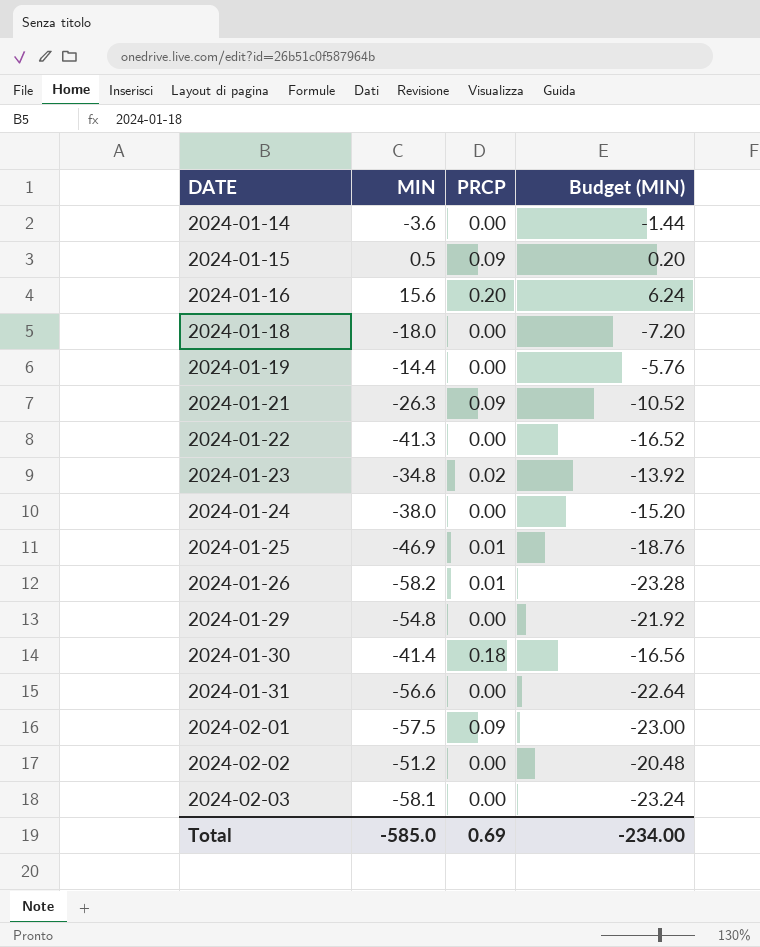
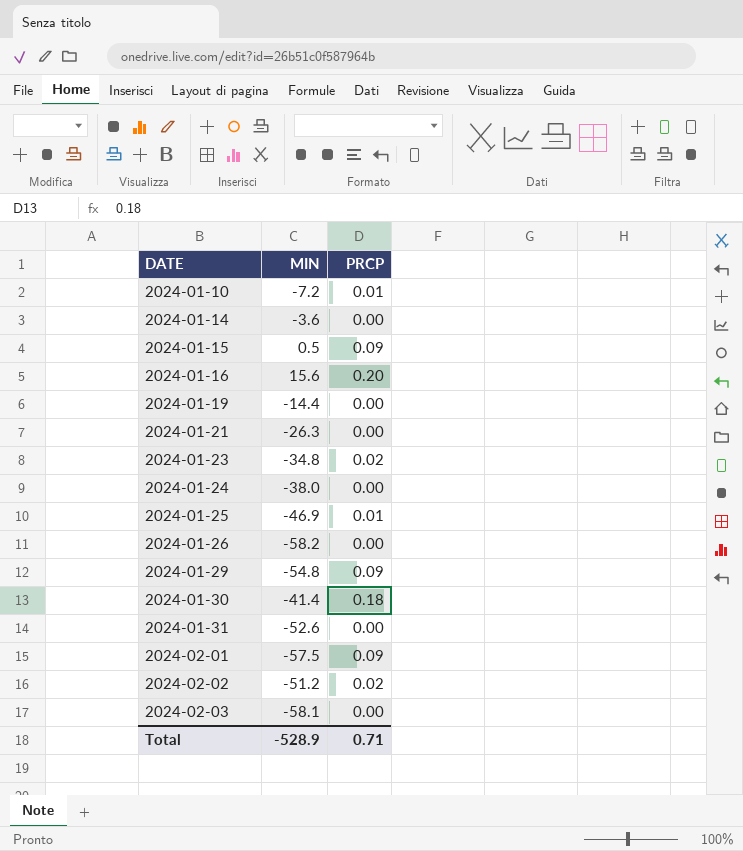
column Budget (MIN) | formula: [MIN] * 0.4 -> none
row 2024-01-18: -18.0 | 0.00 | -7.20 -> none
row 2024-01-22: -41.3 | 0.00 | -16.52 -> none
row 2024-01-10: none -> -7.2 | 0.01
2024-01-21 | PRCP: 0.09 -> 0.00
2024-01-26 | PRCP: 0.01 -> 0.00
2024-01-29 | PRCP: 0.00 -> 0.09
2024-01-31 | MIN: -56.6 -> -52.6
2024-02-02 | PRCP: 0.00 -> 0.02
Total | MIN: -585.0 -> -528.9
Total | PRCP: 0.69 -> 0.71

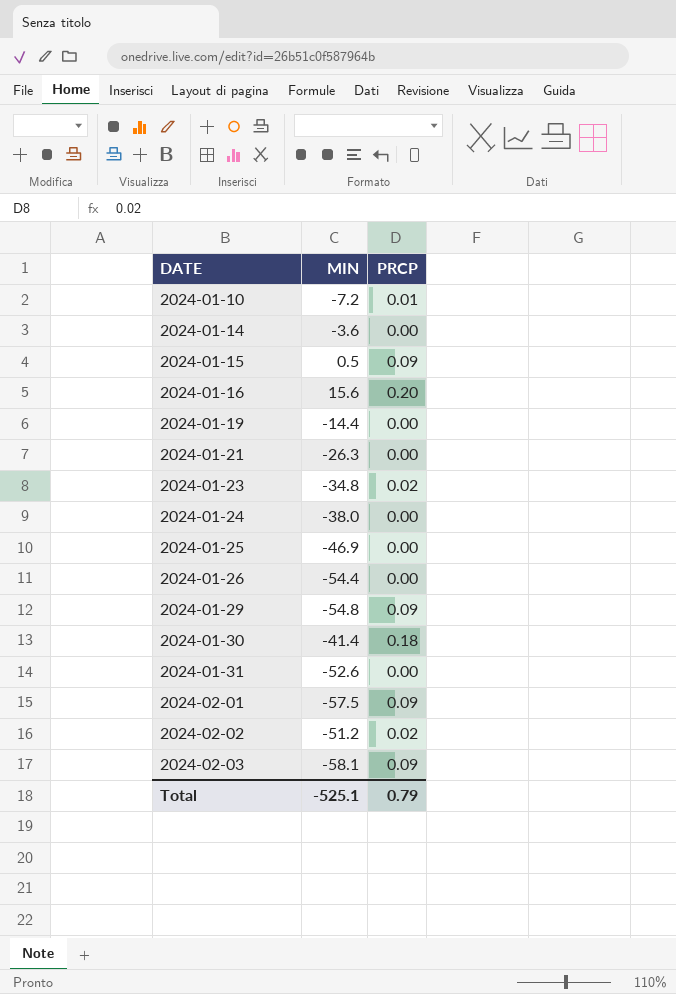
2024-01-25 | PRCP: 0.01 -> 0.00
2024-01-26 | MIN: -58.2 -> -54.4
2024-02-03 | PRCP: 0.00 -> 0.09
Total | MIN: -528.9 -> -525.1
Total | PRCP: 0.71 -> 0.79

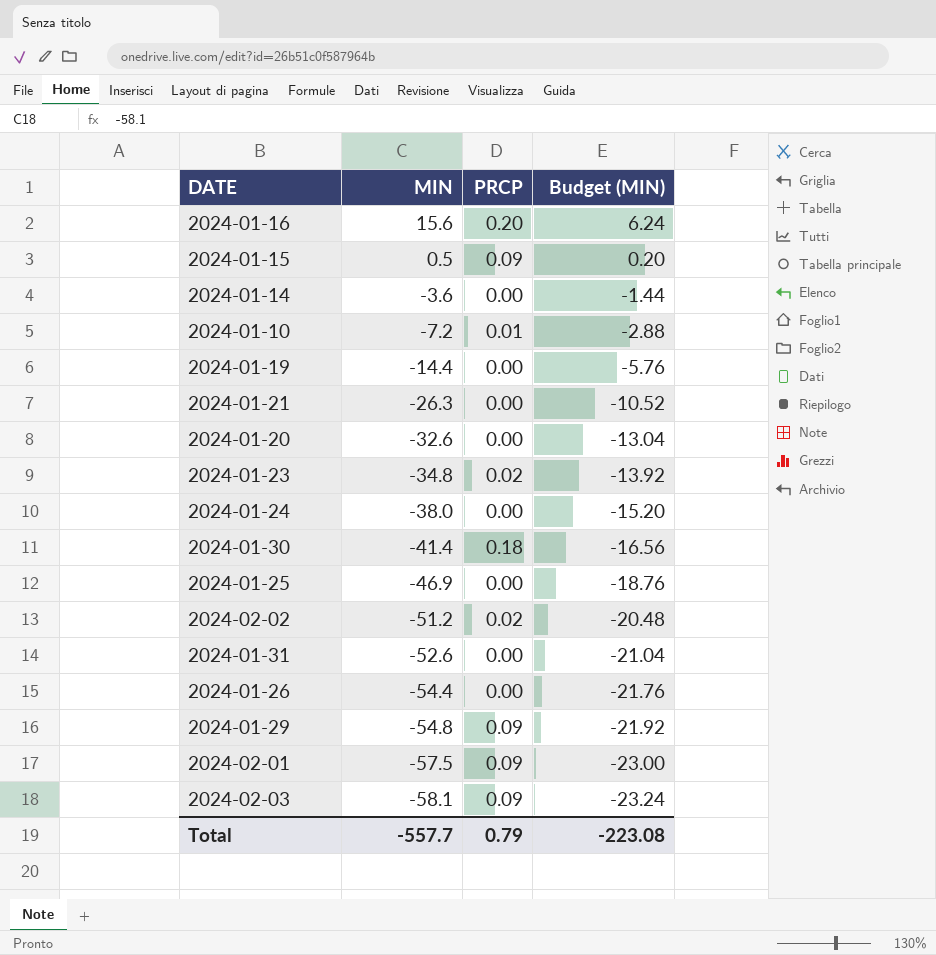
row order: DATE ascending -> MIN descending
column Budget (MIN) | formula: none -> [MIN] * 0.4
row 2024-01-20: none -> -32.6 | 0.00 | -13.04
Total | MIN: -525.1 -> -557.7

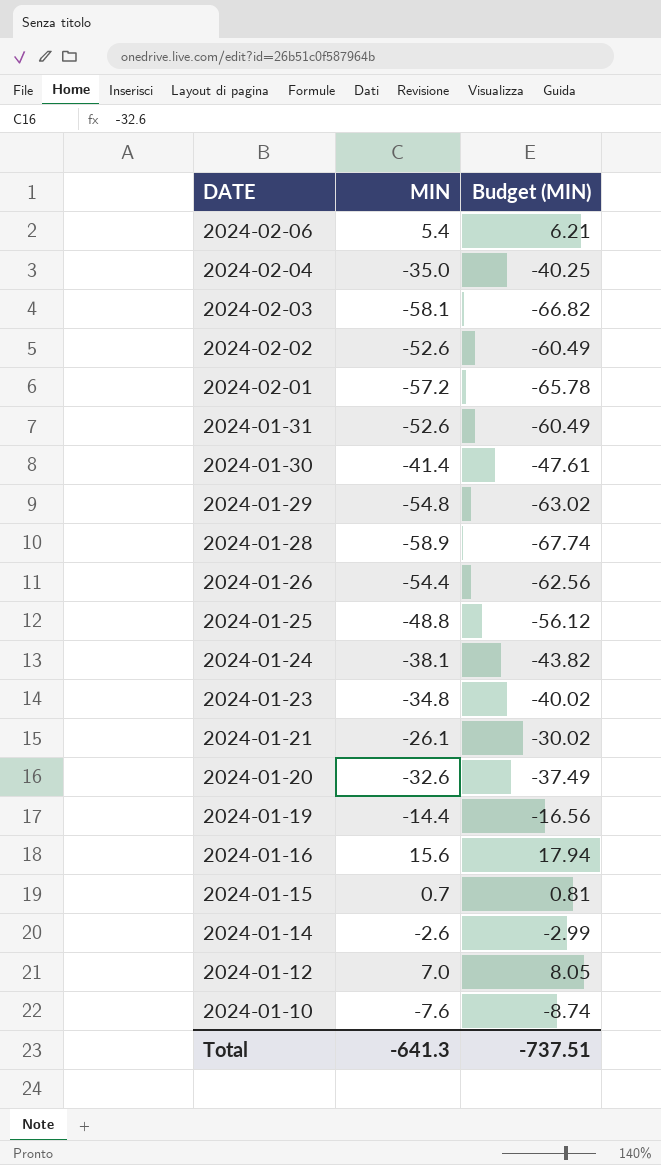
row order: MIN descending -> DATE descending
column PRCP | position: 3 -> none
column Budget (MIN) | formula: [MIN] * 0.4 -> [MIN] * 1.15
row 2024-02-06: none -> 5.4 | 6.21
row 2024-02-04: none -> -35.0 | -40.25
2024-02-02 | MIN: -51.2 -> -52.6
2024-02-01 | MIN: -57.5 -> -57.2
row 2024-01-28: none -> -58.9 | -67.74
2024-01-25 | MIN: -46.9 -> -48.8
2024-01-24 | MIN: -38.0 -> -38.1
2024-01-21 | MIN: -26.3 -> -26.1
2024-01-15 | MIN: 0.5 -> 0.7
2024-01-14 | MIN: -3.6 -> -2.6
row 2024-01-12: none -> 7.0 | 8.05
2024-01-10 | MIN: -7.2 -> -7.6
Total | MIN: -557.7 -> -641.3
Total | Budget (MIN): -223.08 -> -737.51

